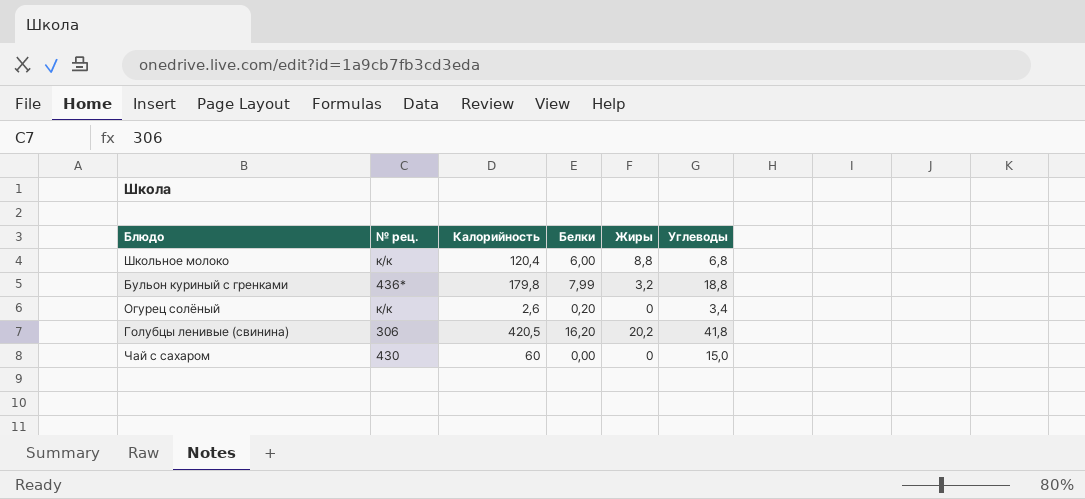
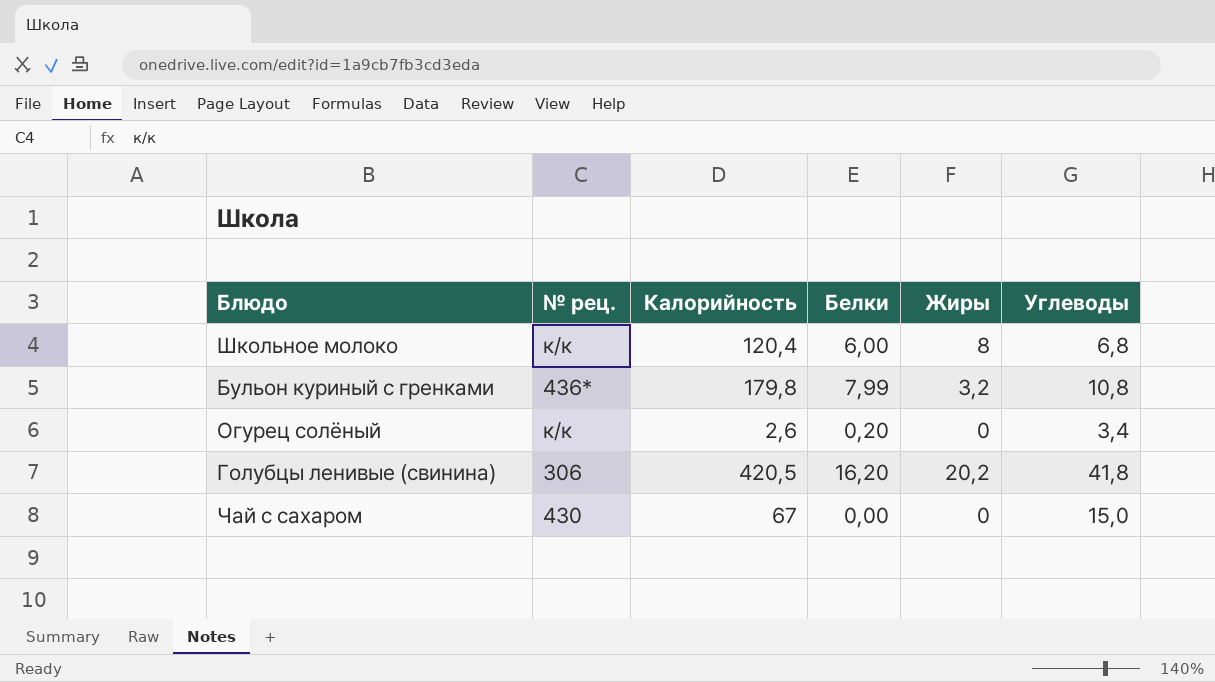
Школьное молоко | Жиры: 8,8 -> 8
Бульон куриный с гренками | Углеводы: 18,8 -> 10,8
Чай с сахаром | Калорийность: 60 -> 67

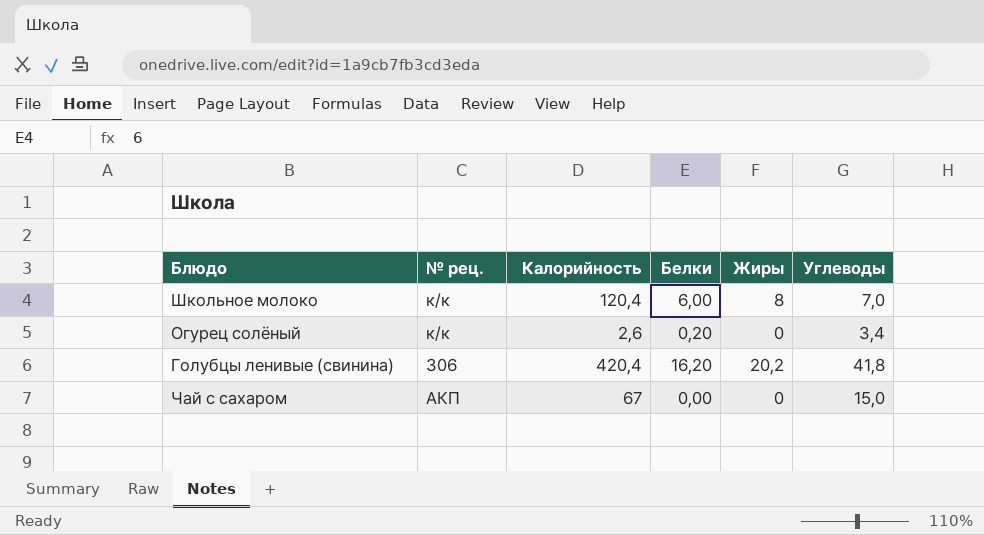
row Бульон куриный с гренками: 436* | 179,8 | 7,99 | 3,2 | 10,8 -> none
Школьное молоко | Углеводы: 6,8 -> 7,0
Голубцы ленивые (свинина) | Калорийность: 420,5 -> 420,4
Чай с сахаром | № рец.: 430 -> АКП

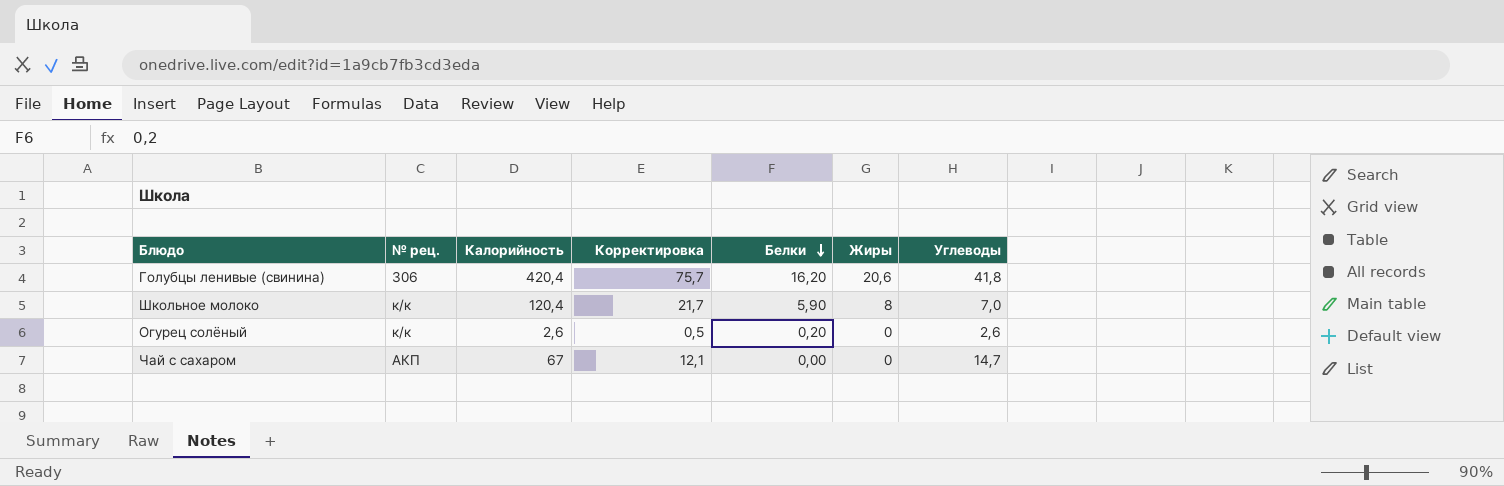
row order: none -> Белки descending
column Корректировка | formula: none -> [Калорийность] * 0,18
Голубцы ленивые (свинина) | Жиры: 20,2 -> 20,6
Школьное молоко | Белки: 6,00 -> 5,90
Огурец солёный | Углеводы: 3,4 -> 2,6
Чай с сахаром | Углеводы: 15,0 -> 14,7

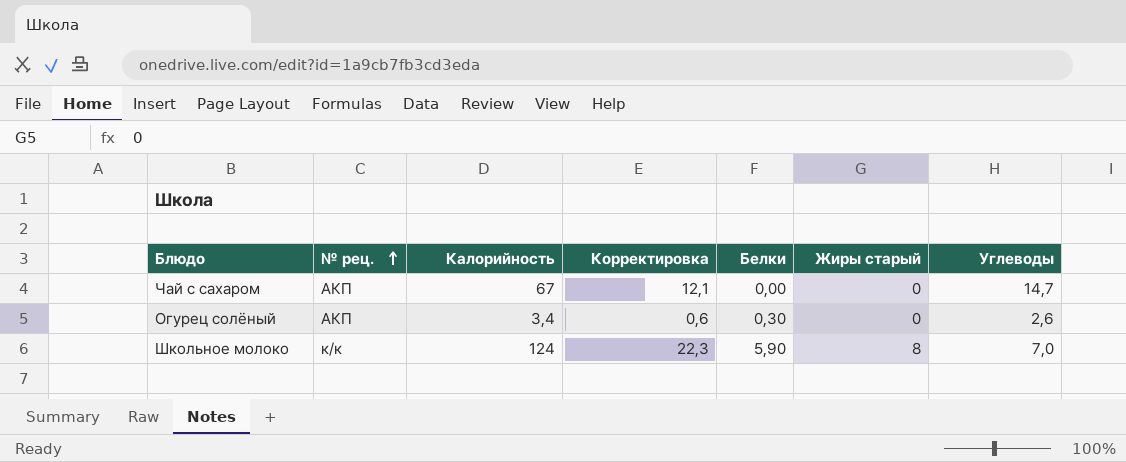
row order: Белки descending -> № рец. ascending
column name: Жиры -> Жиры старый
row Голубцы ленивые (свинина): 306 | 420,4 | 75,7 | 16,20 | 20,6 | 41,8 -> none
Огурец солёный | № рец.: к/к -> АКП
Огурец солёный | Калорийность: 2,6 -> 3,4
Огурец солёный | Корректировка: 0,5 -> 0,6
Огурец солёный | Белки: 0,20 -> 0,30
Школьное молоко | Калорийность: 120,4 -> 124
Школьное молоко | Корректировка: 21,7 -> 22,3

